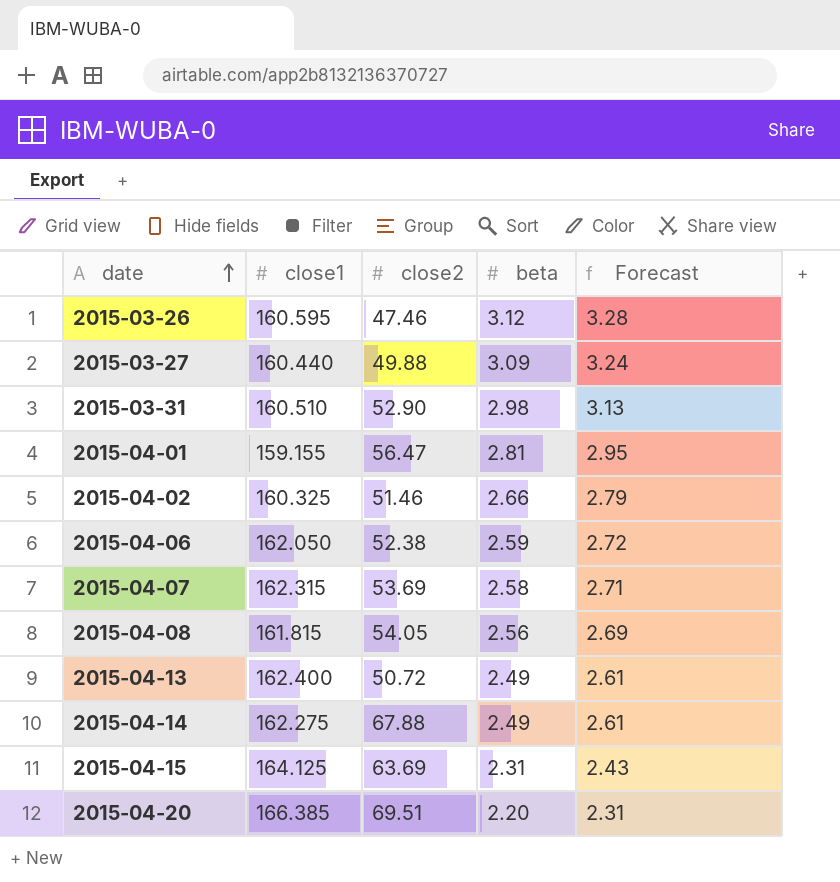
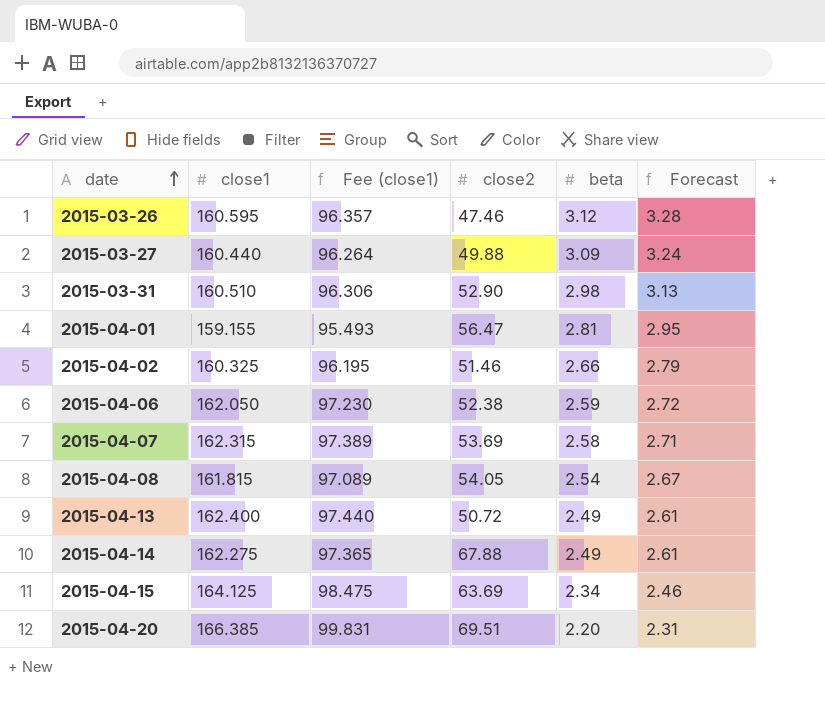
column Fee (close1) | formula: none -> [close1] * 0.6
2015-04-08 | beta: 2.56 -> 2.54
2015-04-08 | Forecast: 2.69 -> 2.67
2015-04-15 | beta: 2.31 -> 2.34
2015-04-15 | Forecast: 2.43 -> 2.46

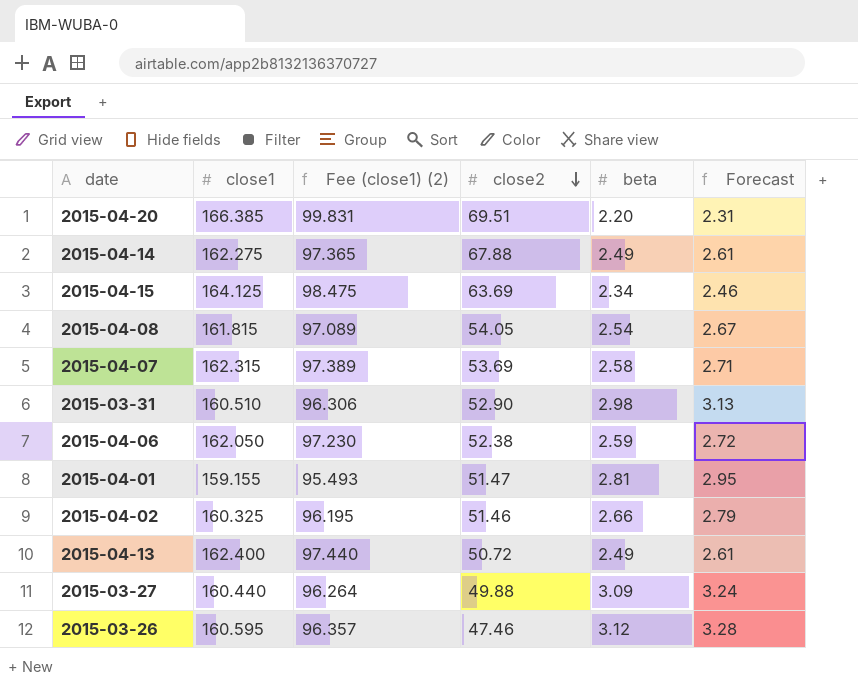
row order: date ascending -> close2 descending
column name: Fee (close1) -> Fee (close1) (2)
2015-04-01 | close2: 56.47 -> 51.47

